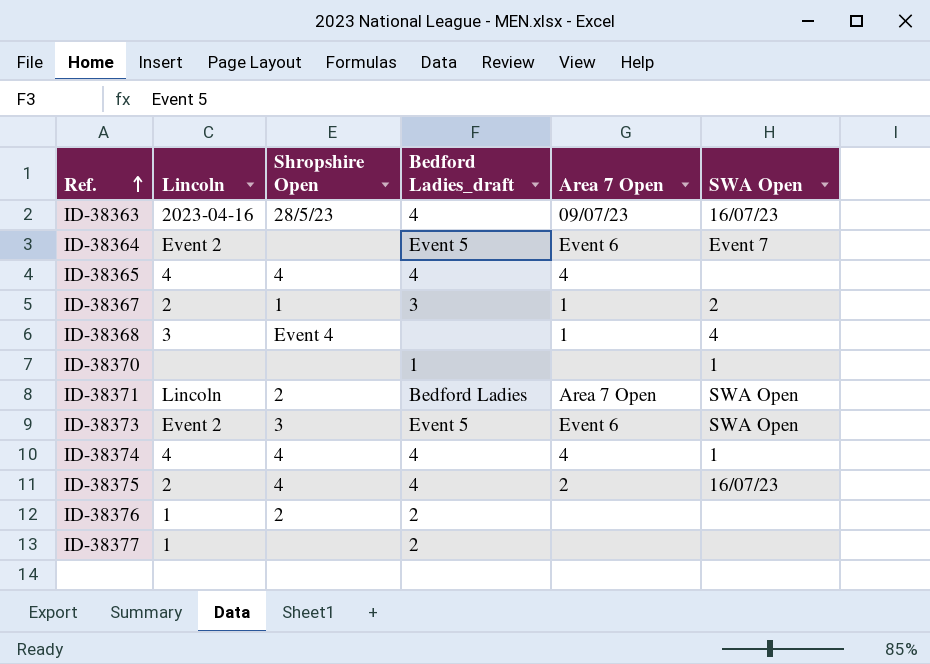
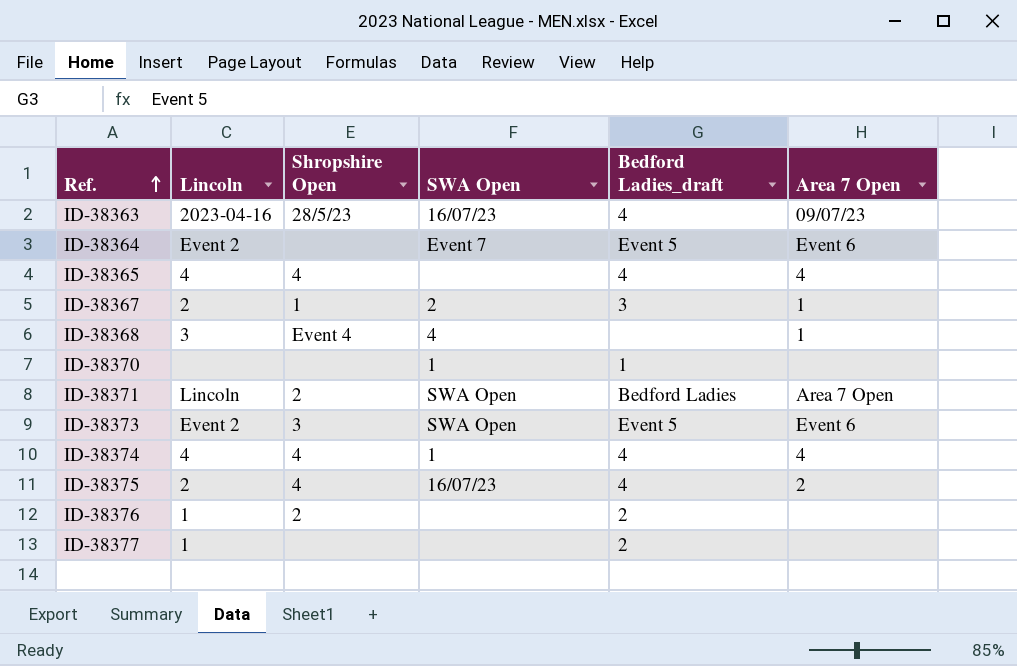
column SWA Open | position: 6 -> 4

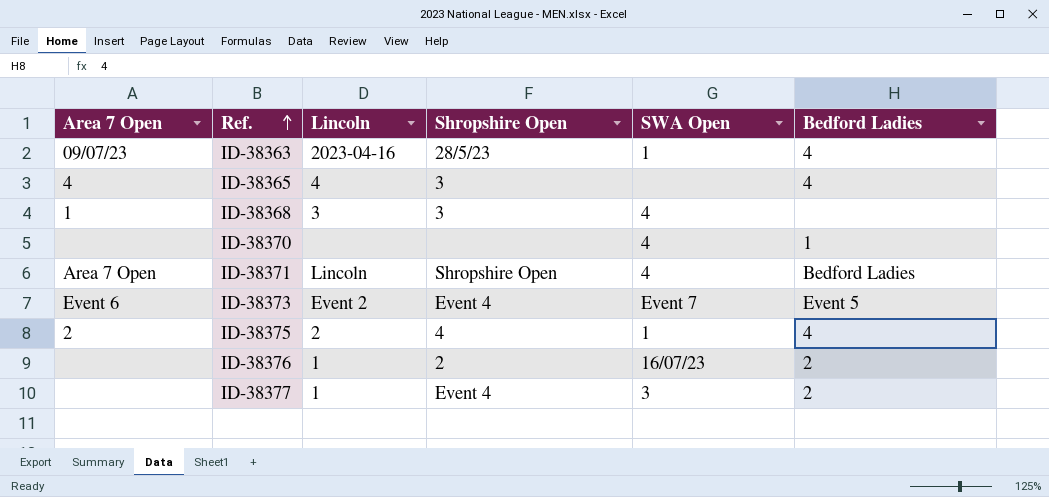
column Area 7 Open | position: 6 -> 1
column name: Bedford Ladies_draft -> Bedford Ladies
row ID-38364: Event 2 | none | Event 7 | Event 5 | Event 6 -> none
row ID-38367: 2 | 1 | 2 | 3 | 1 -> none
row ID-38374: 4 | 4 | 1 | 4 | 4 -> none
ID-38363 | SWA Open: 16/07/23 -> 1
ID-38365 | Shropshire Open: 4 -> 3
ID-38368 | Shropshire Open: Event 4 -> 3
ID-38370 | SWA Open: 1 -> 4
ID-38371 | Shropshire Open: 2 -> Shropshire Open
ID-38371 | SWA Open: SWA Open -> 4
ID-38373 | Shropshire Open: 3 -> Event 4
ID-38373 | SWA Open: SWA Open -> Event 7
ID-38375 | SWA Open: 16/07/23 -> 1
ID-38376 | SWA Open: none -> 16/07/23
ID-38377 | Shropshire Open: none -> Event 4
ID-38377 | SWA Open: none -> 3

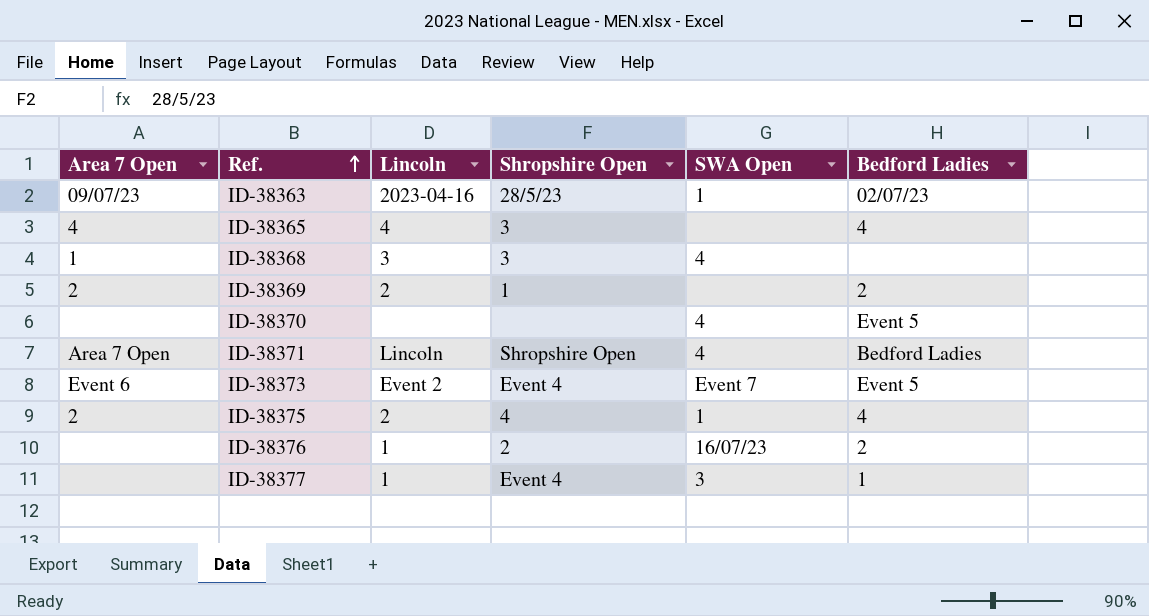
ID-38363 | Bedford Ladies: 4 -> 02/07/23
row ID-38369: none -> 2 | 2 | 1 | none | 2
ID-38370 | Bedford Ladies: 1 -> Event 5
ID-38377 | Bedford Ladies: 2 -> 1

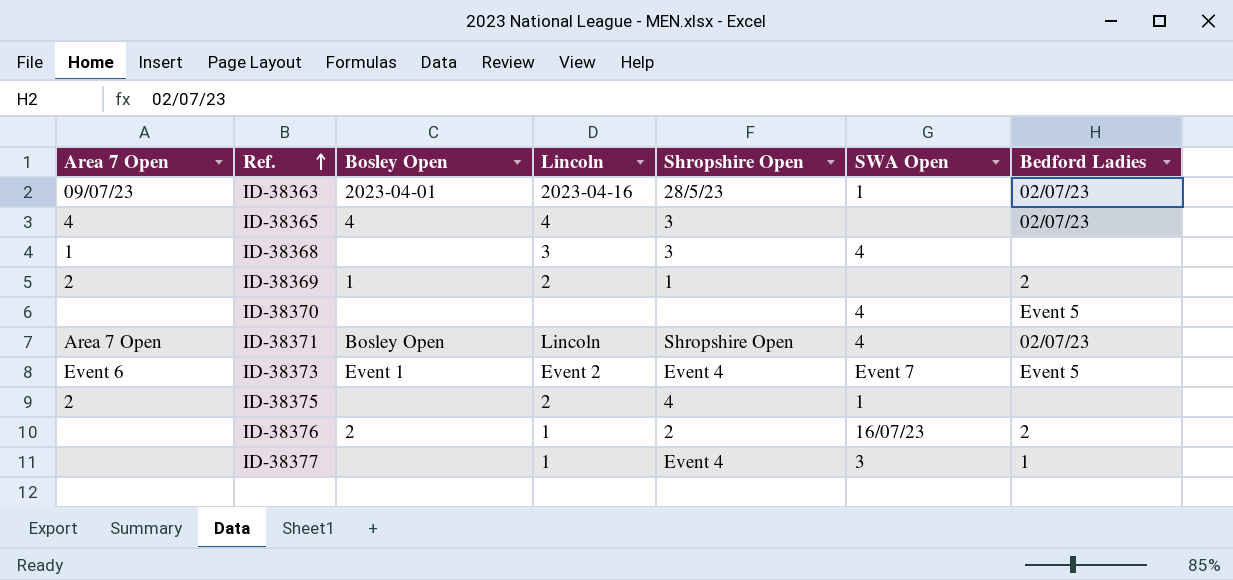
column Bosley Open | position: none -> 3
ID-38365 | Bedford Ladies: 4 -> 02/07/23
ID-38371 | Bedford Ladies: Bedford Ladies -> 02/07/23
ID-38375 | Bedford Ladies: 4 -> none

